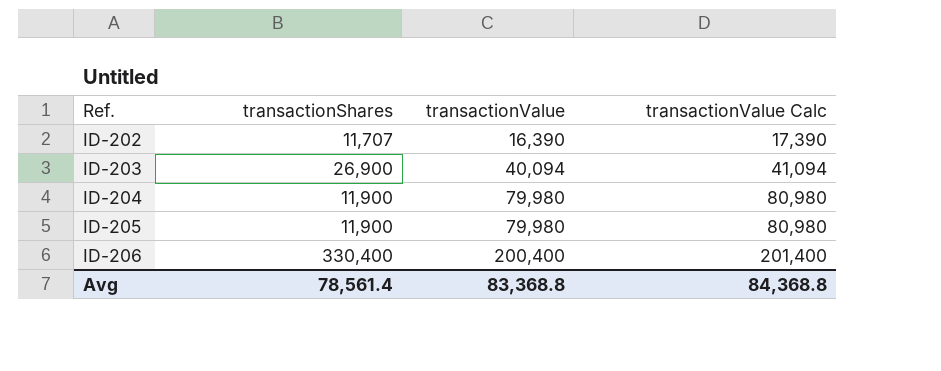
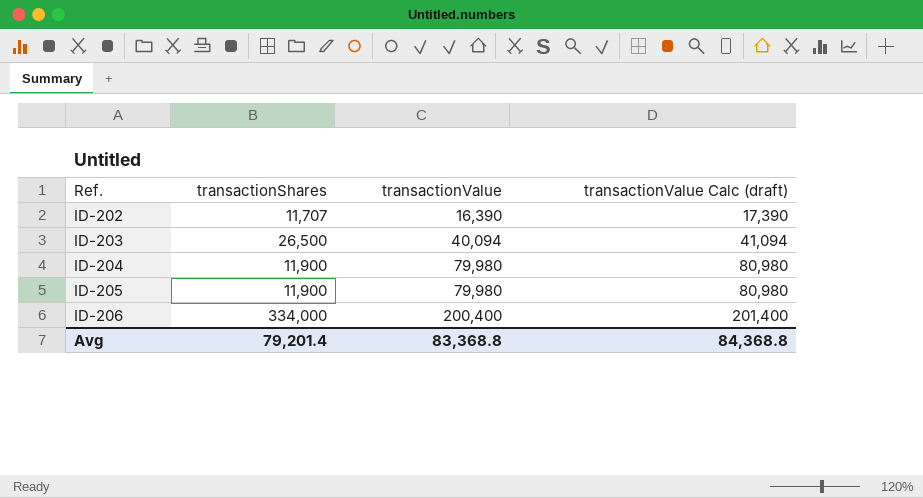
column name: transactionValue Calc -> transactionValue Calc (draft)
ID-203 | transactionShares: 26,900 -> 26,500
ID-206 | transactionShares: 330,400 -> 334,000
Avg | transactionShares: 78,561.4 -> 79,201.4

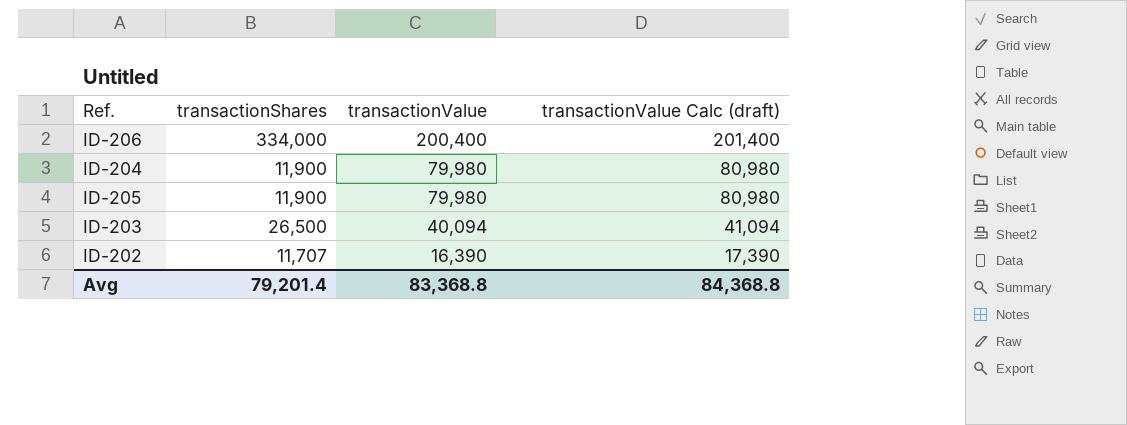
row order: Ref. ascending -> transactionValue descending

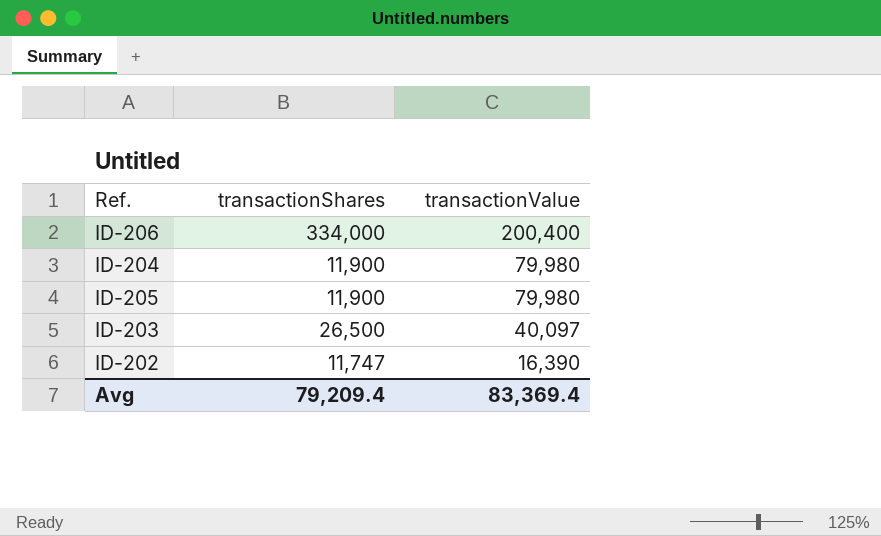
column transactionValue Calc (draft) | formula: [transactionValue] + 1000 -> none
ID-203 | transactionValue: 40,094 -> 40,097
ID-202 | transactionShares: 11,707 -> 11,747
Avg | transactionShares: 79,201.4 -> 79,209.4
Avg | transactionValue: 83,368.8 -> 83,369.4

